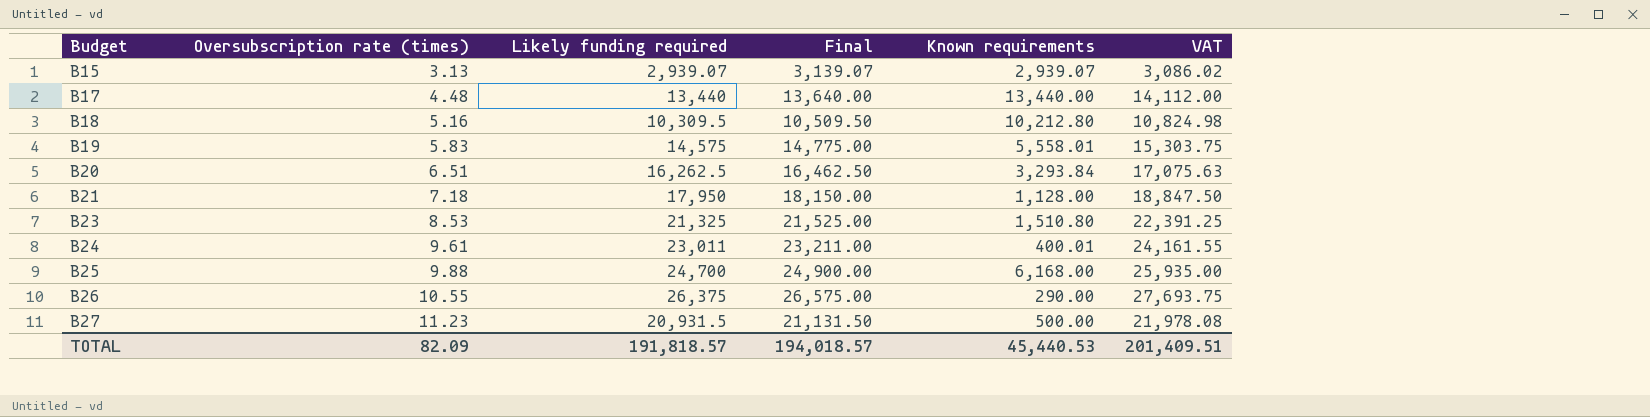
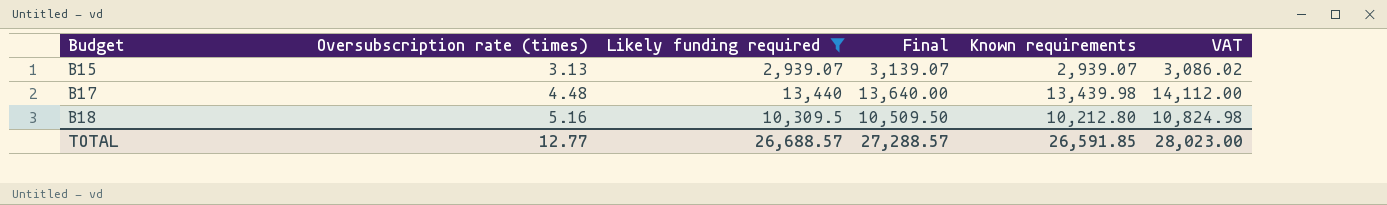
filter: none -> Likely funding required <= 13,440
B17 | Known requirements: 13,440.00 -> 13,439.98
TOTAL | Oversubscription rate (times): 82.09 -> 12.77
TOTAL | Likely funding required: 191,818.57 -> 26,688.57
TOTAL | Final: 194,018.57 -> 27,288.57
TOTAL | Known requirements: 45,440.53 -> 26,591.85
TOTAL | VAT: 201,409.51 -> 28,023.00

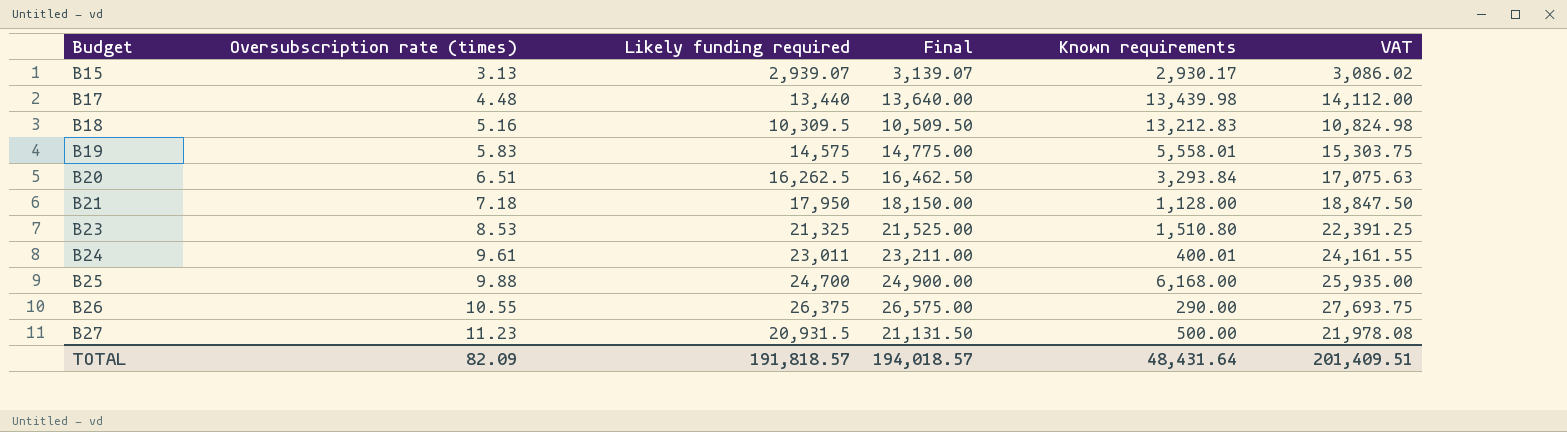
filter: Likely funding required <= 13,440 -> none
B15 | Known requirements: 2,939.07 -> 2,930.17
B18 | Known requirements: 10,212.80 -> 13,212.83
TOTAL | Oversubscription rate (times): 12.77 -> 82.09
TOTAL | Likely funding required: 26,688.57 -> 191,818.57
TOTAL | Final: 27,288.57 -> 194,018.57
TOTAL | Known requirements: 26,591.85 -> 48,431.64
TOTAL | VAT: 28,023.00 -> 201,409.51

